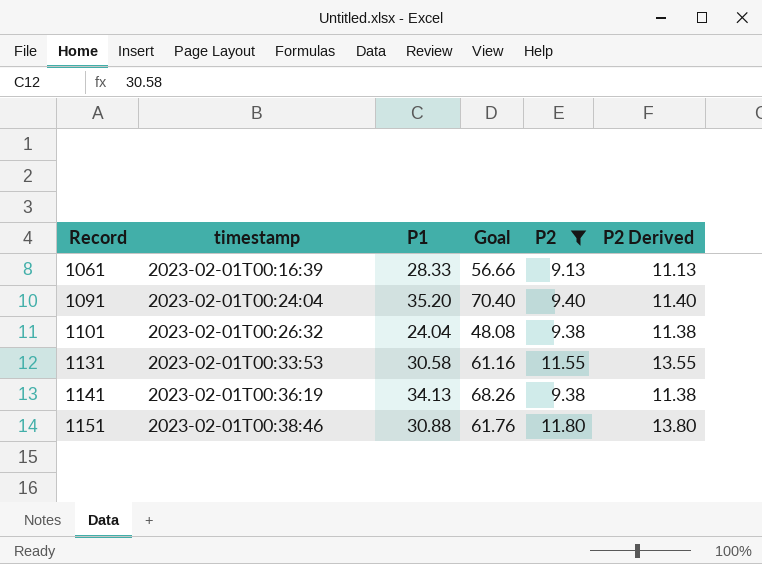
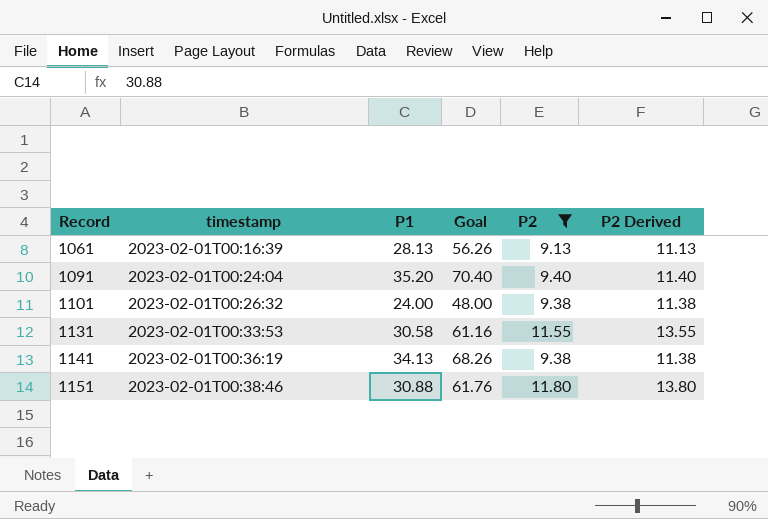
1061 | P1: 28.33 -> 28.13
1061 | Goal: 56.66 -> 56.26
1101 | P1: 24.04 -> 24.00
1101 | Goal: 48.08 -> 48.00

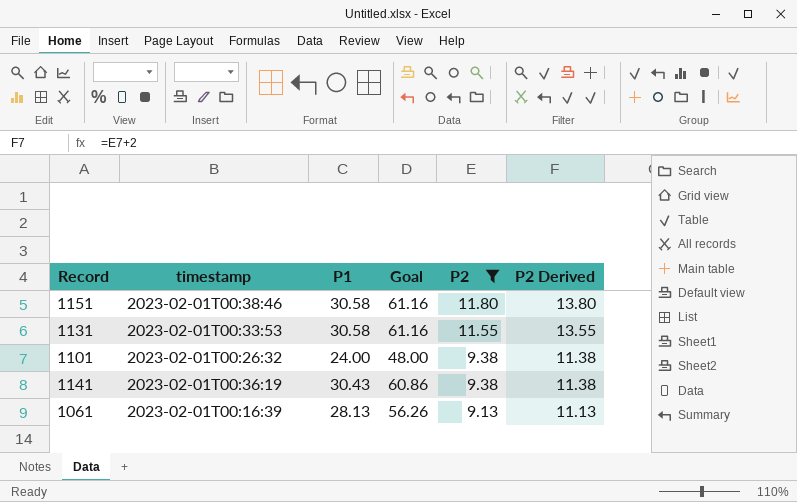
row order: Record ascending -> P2 descending
row 1091: 2023-02-01T00:24:04 | 35.20 | 70.40 | 9.40 | 11.40 -> none
1151 | P1: 30.88 -> 30.58
1151 | Goal: 61.76 -> 61.16
1141 | P1: 34.13 -> 30.43
1141 | Goal: 68.26 -> 60.86

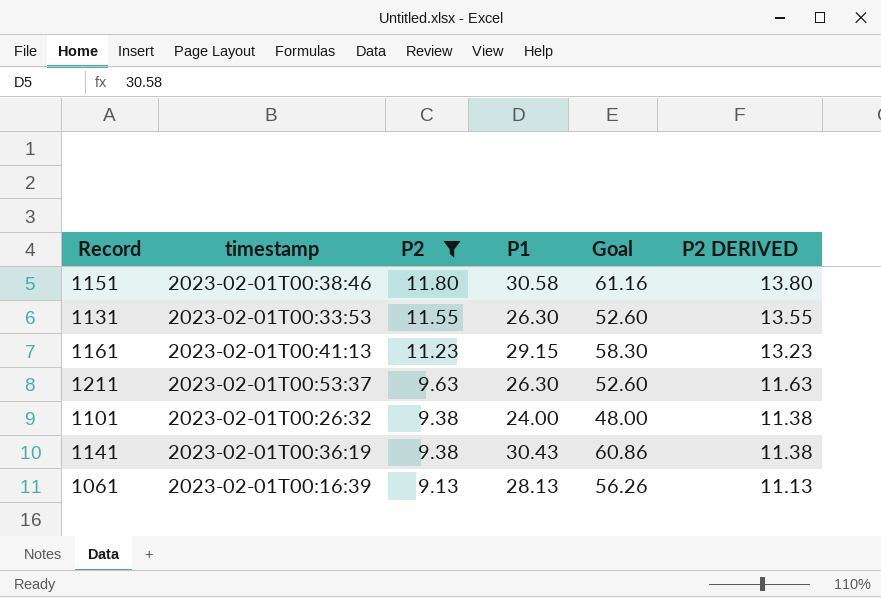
column P2 | position: 5 -> 3
column name: P2 Derived -> P2 DERIVED
1131 | P1: 30.58 -> 26.30
1131 | Goal: 61.16 -> 52.60
row 1161: none -> 2023-02-01T00:41:13 | 11.23 | 29.15 | 58.30 | 13.23
row 1211: none -> 2023-02-01T00:53:37 | 9.63 | 26.30 | 52.60 | 11.63

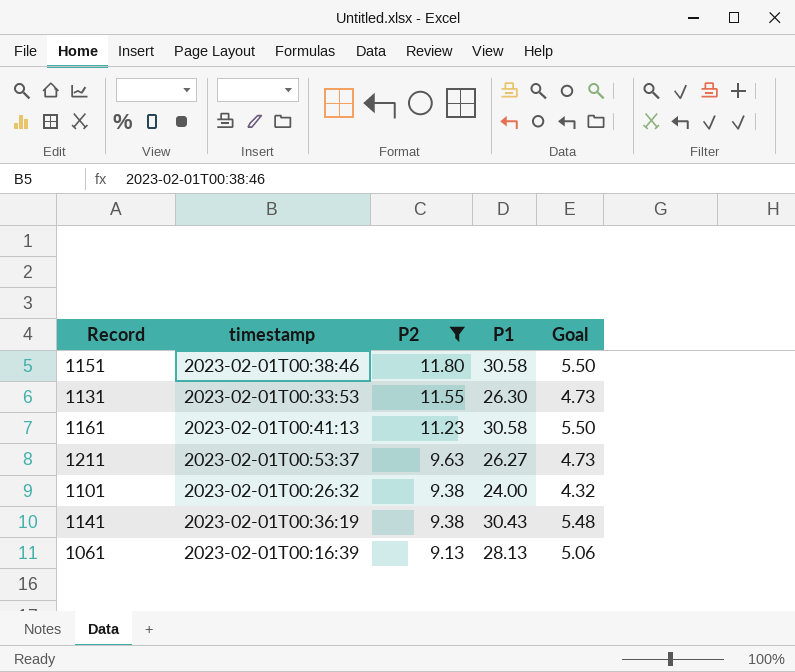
column P2 DERIVED | formula: [P2] + 2 -> none
column Goal | formula: [P1] * 2 -> [P1] * 0.18
1161 | P1: 29.15 -> 30.58
1211 | P1: 26.30 -> 26.27

